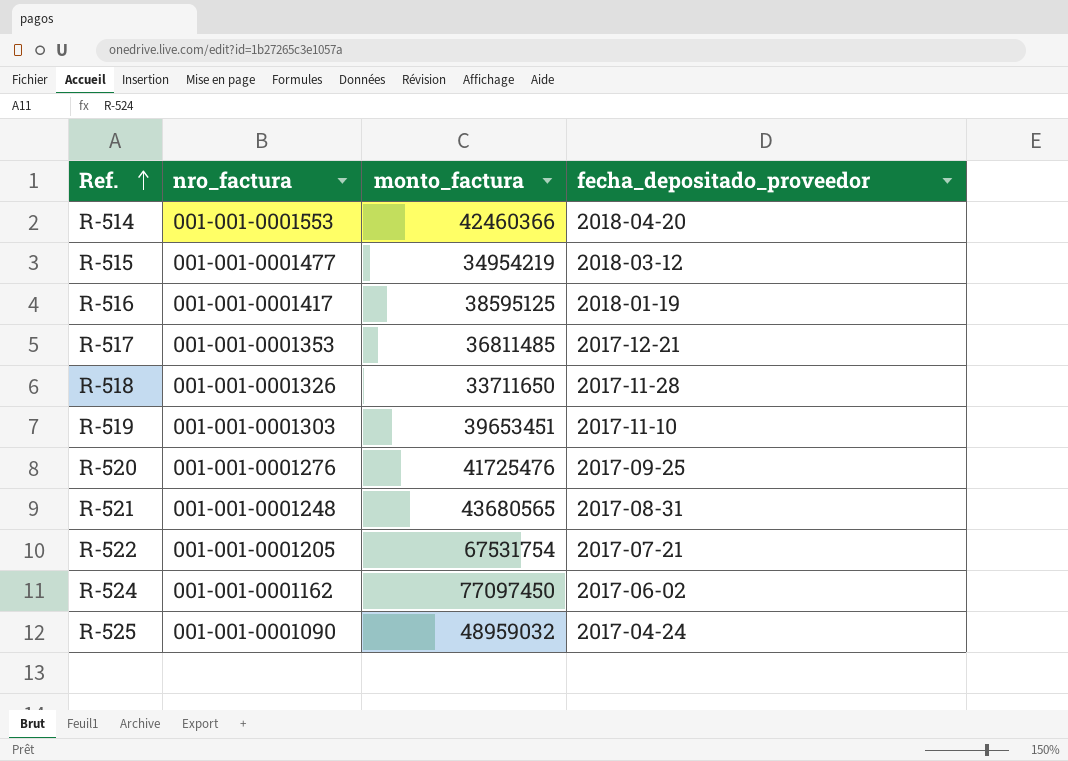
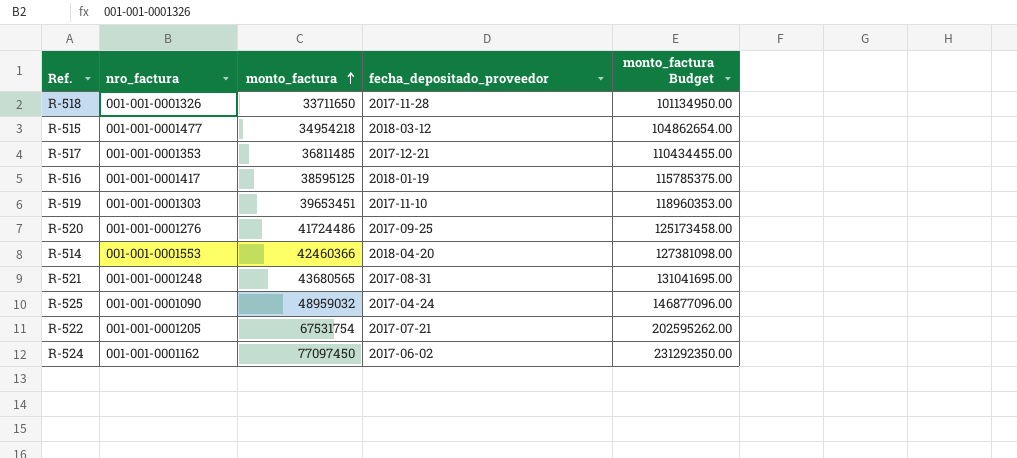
row order: Ref. ascending -> monto_factura ascending
column monto_factura Budget | formula: none -> [monto_factura] * 3
R-515 | monto_factura: 34954219 -> 34954218
R-520 | monto_factura: 41725476 -> 41724486

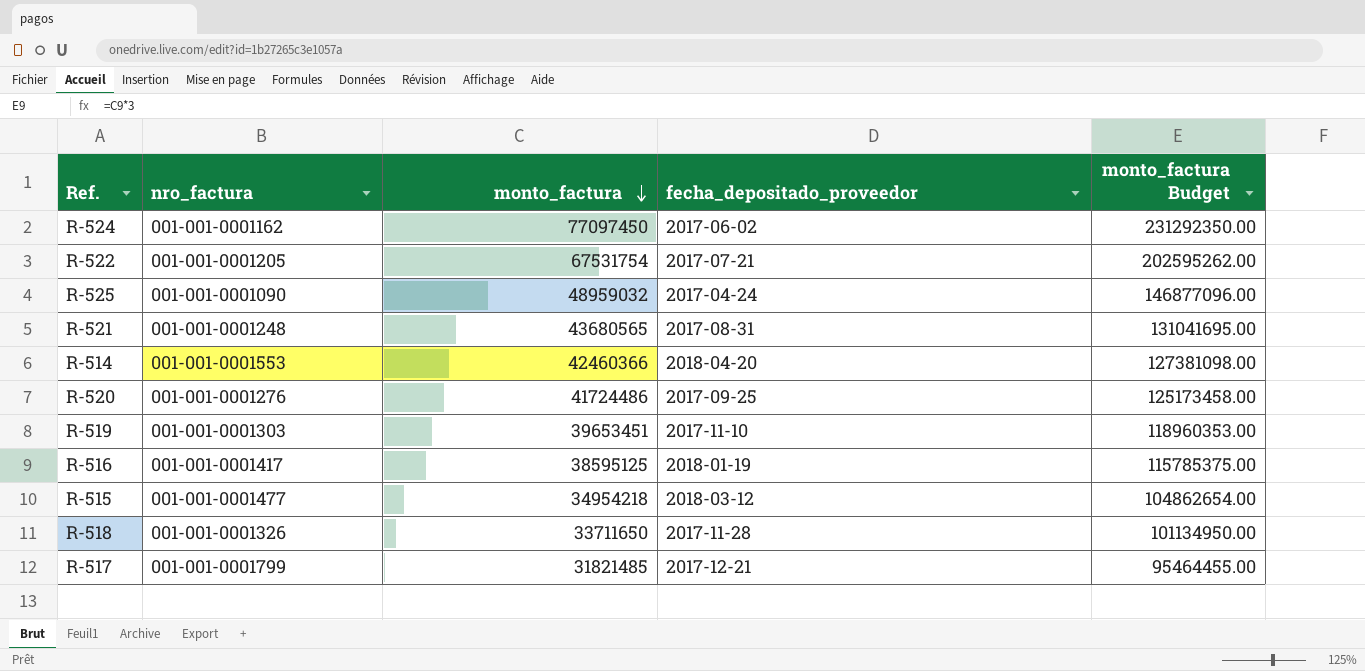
row order: monto_factura ascending -> monto_factura descending
R-517 | nro_factura: 001-001-0001353 -> 001-001-0001799
R-517 | monto_factura: 36811485 -> 31821485
R-517 | monto_factura Budget: 110434455.00 -> 95464455.00

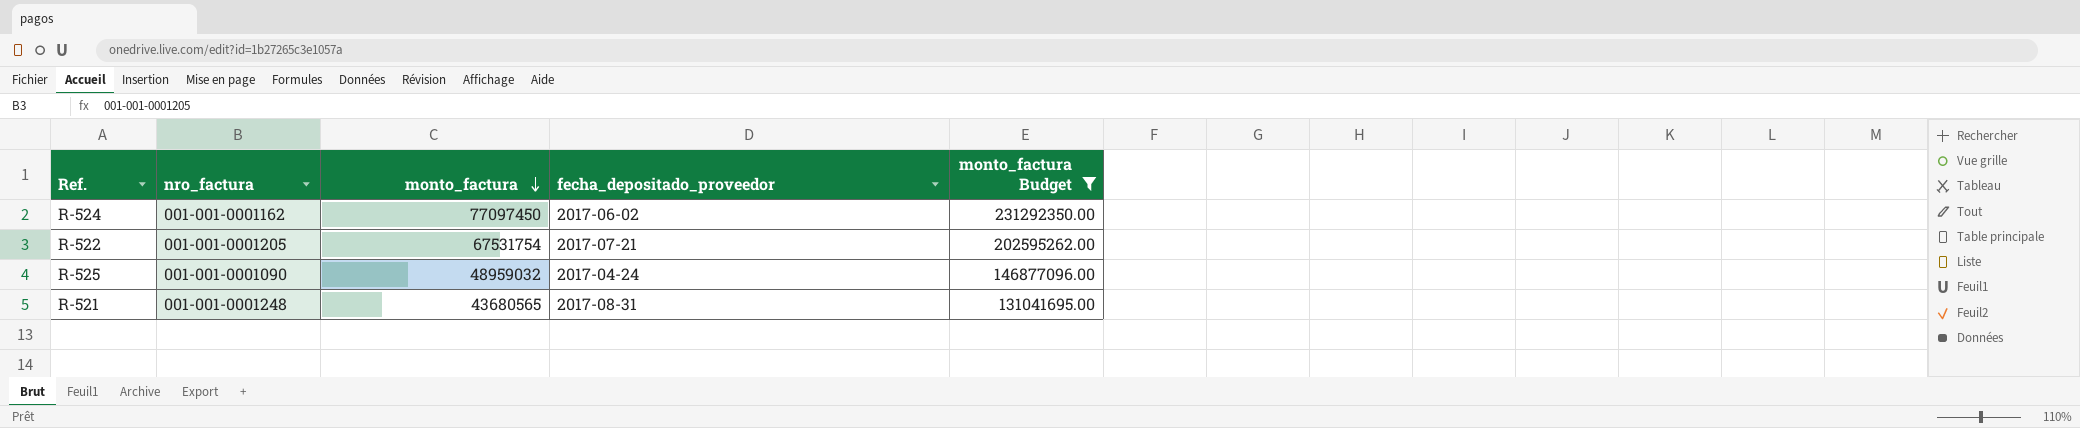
filter: none -> monto_factura Budget >= 131041695.00

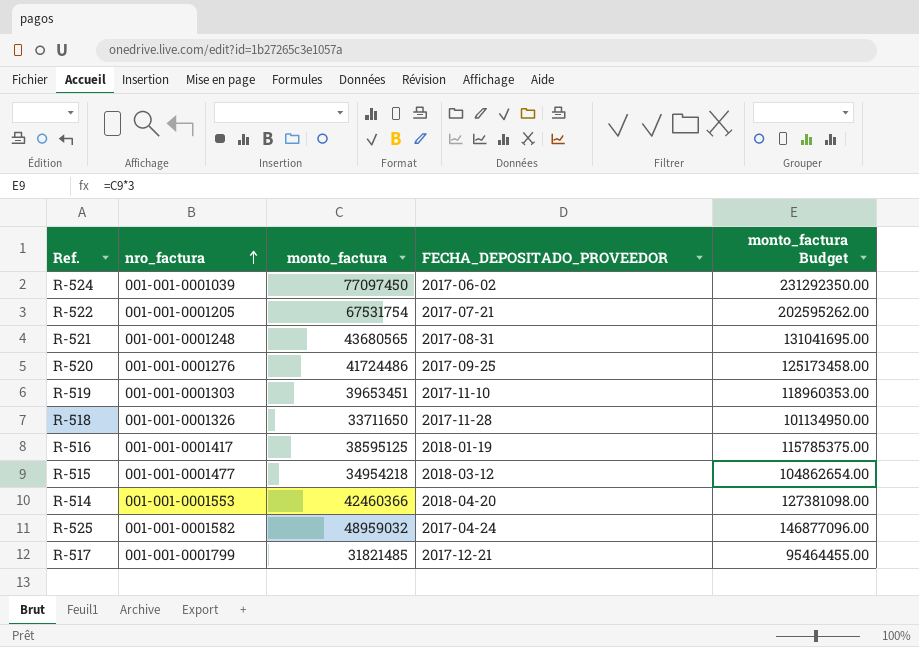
filter: monto_factura Budget >= 131041695.00 -> none
row order: monto_factura descending -> nro_factura ascending
column name: fecha_depositado_proveedor -> FECHA_DEPOSITADO_PROVEEDOR
R-524 | nro_factura: 001-001-0001162 -> 001-001-0001039
R-525 | nro_factura: 001-001-0001090 -> 001-001-0001582

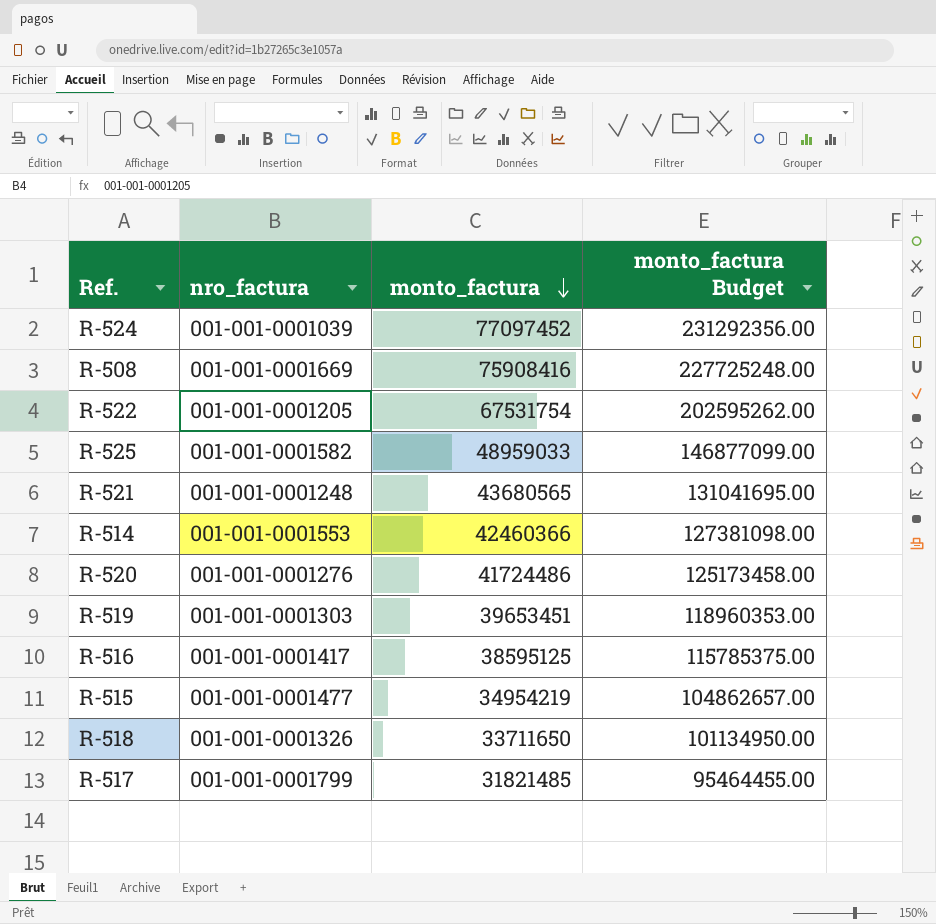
row order: nro_factura ascending -> monto_factura descending
column FECHA_DEPOSITADO_PROVEEDOR | position: 4 -> none
R-524 | monto_factura: 77097450 -> 77097452
R-524 | monto_factura Budget: 231292350.00 -> 231292356.00
row R-508: none -> 001-001-0001669 | 75908416 | 227725248.00
R-525 | monto_factura: 48959032 -> 48959033
R-525 | monto_factura Budget: 146877096.00 -> 146877099.00
R-515 | monto_factura: 34954218 -> 34954219
R-515 | monto_factura Budget: 104862654.00 -> 104862657.00

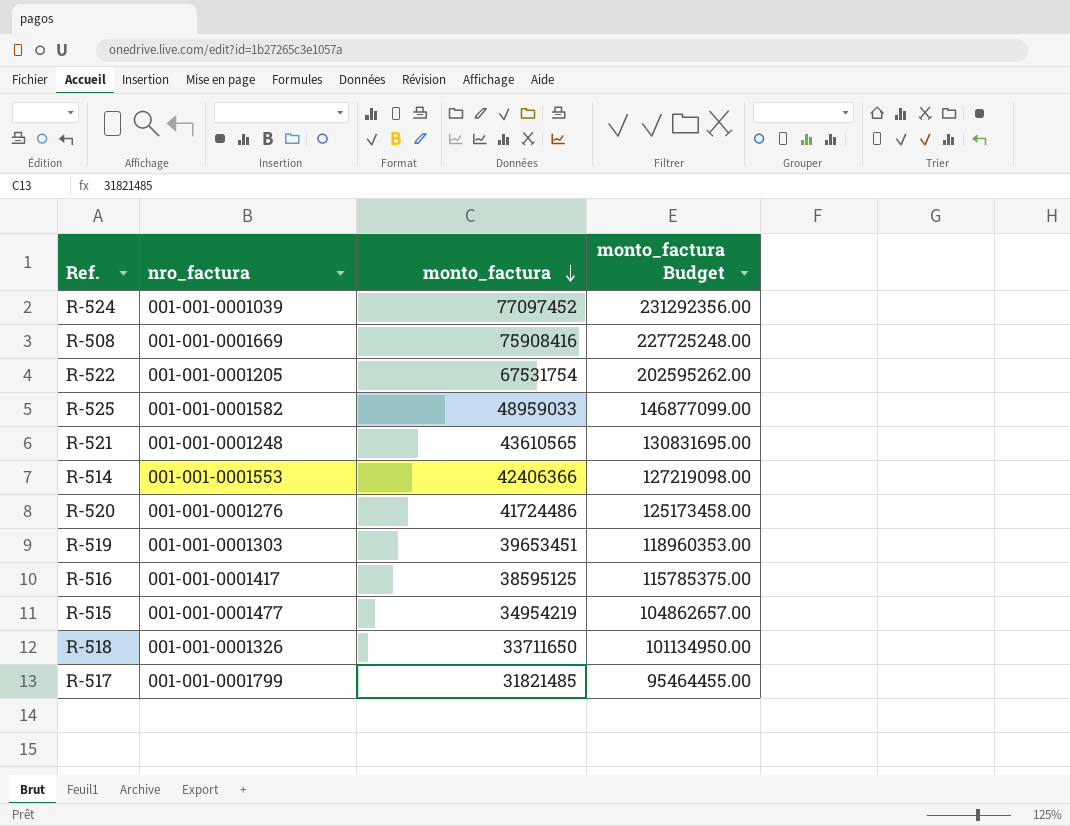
R-521 | monto_factura: 43680565 -> 43610565
R-521 | monto_factura Budget: 131041695.00 -> 130831695.00
R-514 | monto_factura: 42460366 -> 42406366
R-514 | monto_factura Budget: 127381098.00 -> 127219098.00

